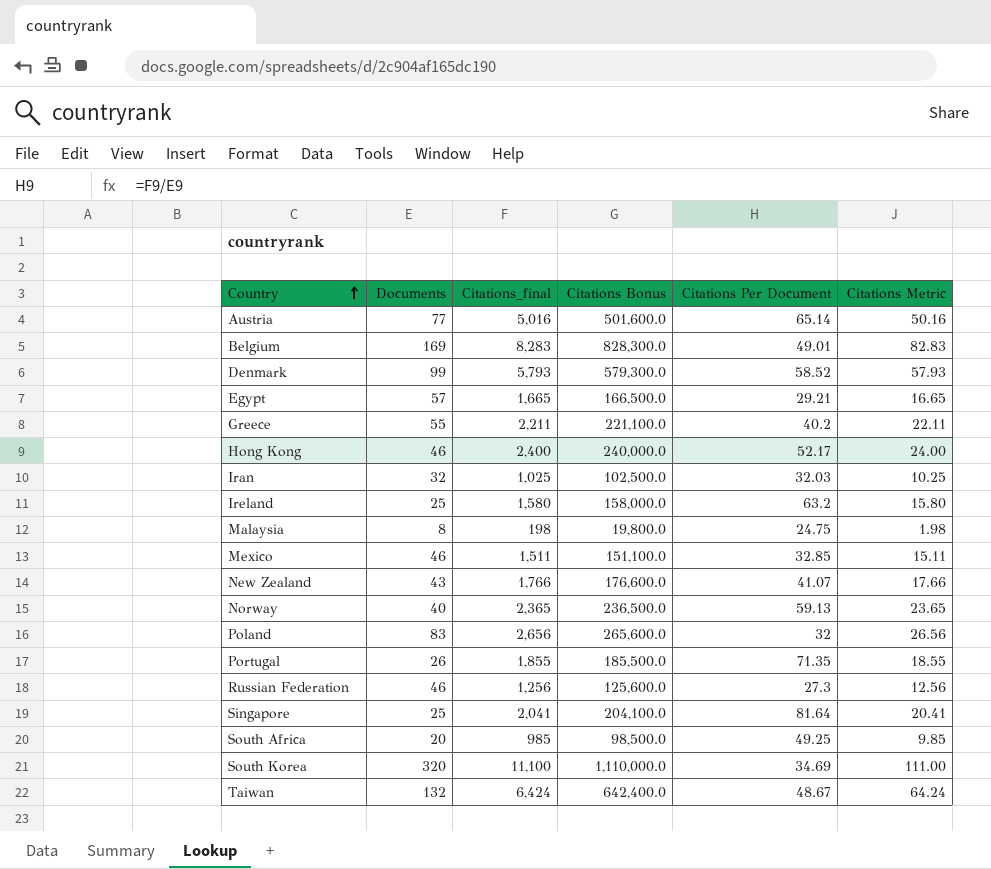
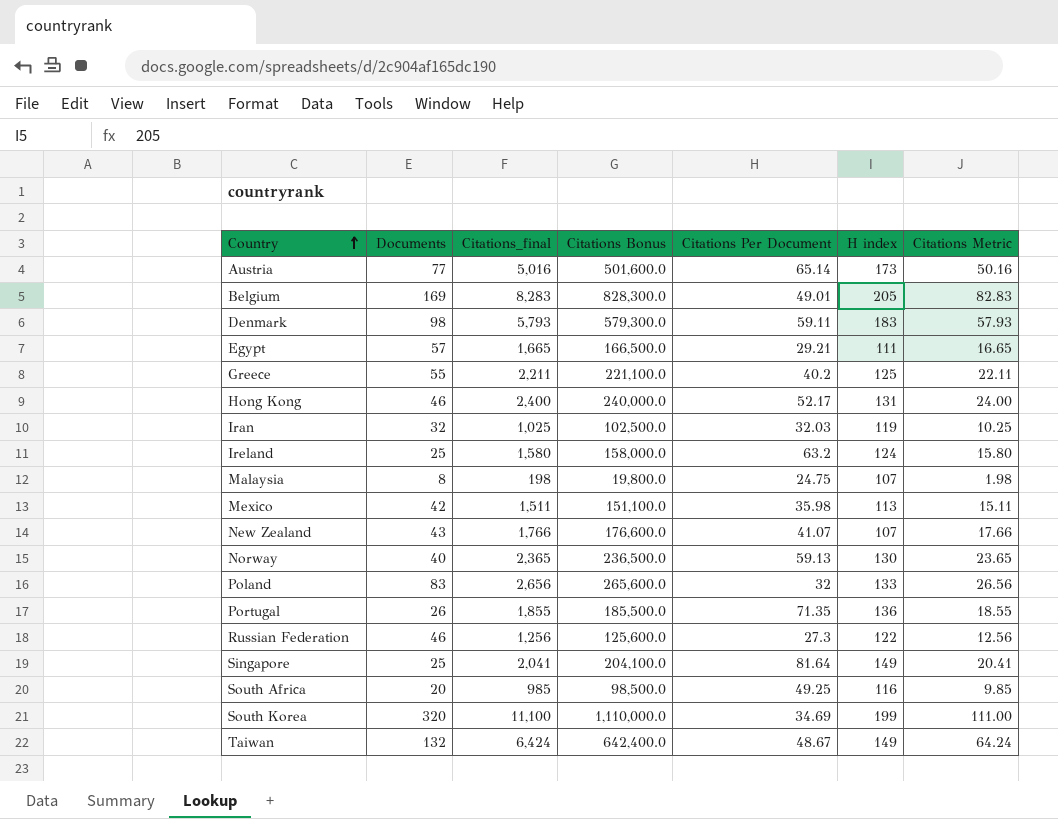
column H index | position: none -> 6
Denmark | Documents: 99 -> 98
Denmark | Citations Per Document: 58.52 -> 59.11
Mexico | Documents: 46 -> 42
Mexico | Citations Per Document: 32.85 -> 35.98

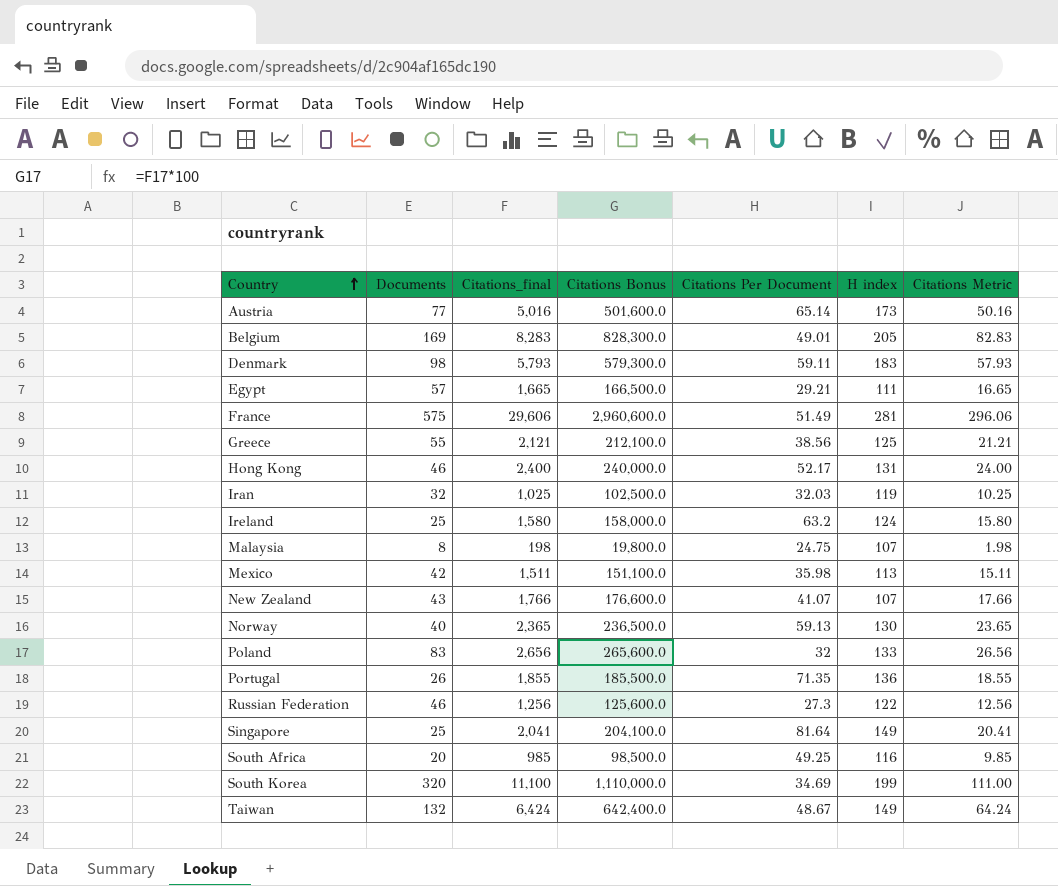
row France: none -> 575 | 29,606 | 2,960,600.0 | 51.49 | 281 | 296.06
Greece | Citations_final: 2,211 -> 2,121
Greece | Citations Bonus: 221,100.0 -> 212,100.0
Greece | Citations Per Document: 40.2 -> 38.56
Greece | Citations Metric: 22.11 -> 21.21

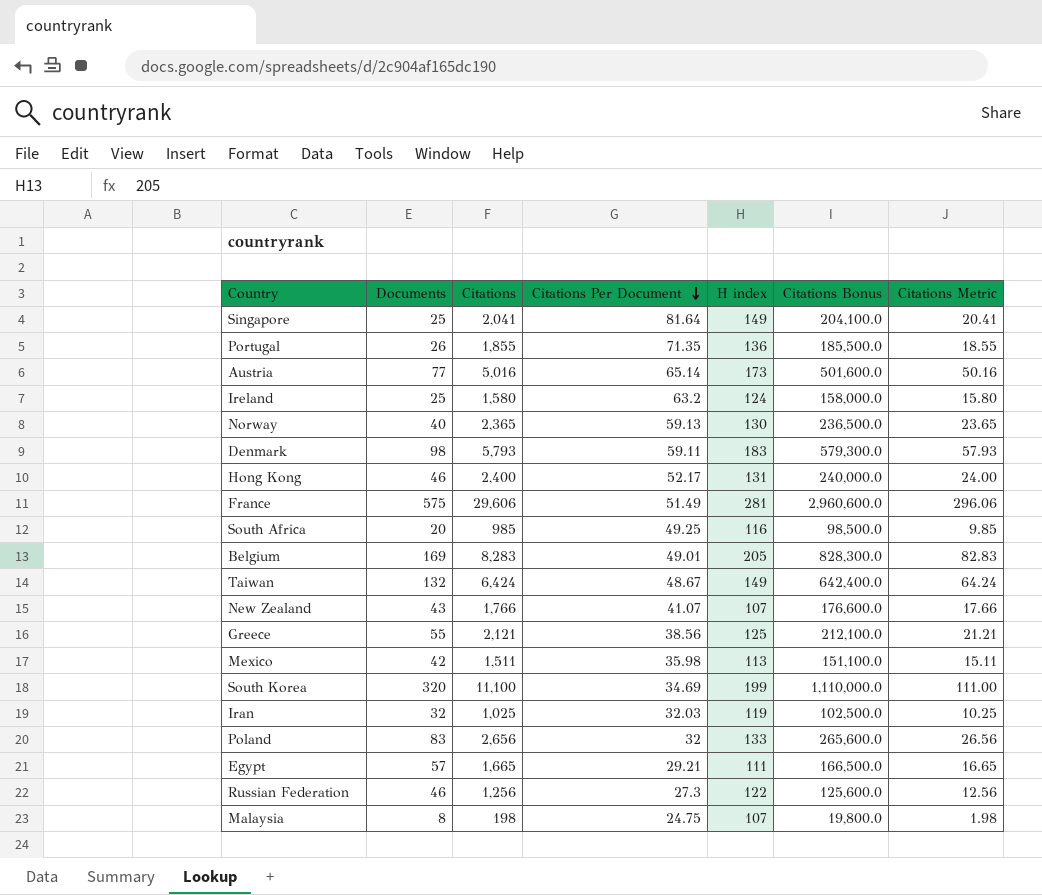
row order: Country ascending -> Citations Per Document descending
column name: Citations_final -> Citations
column Citations Bonus | position: 4 -> 6

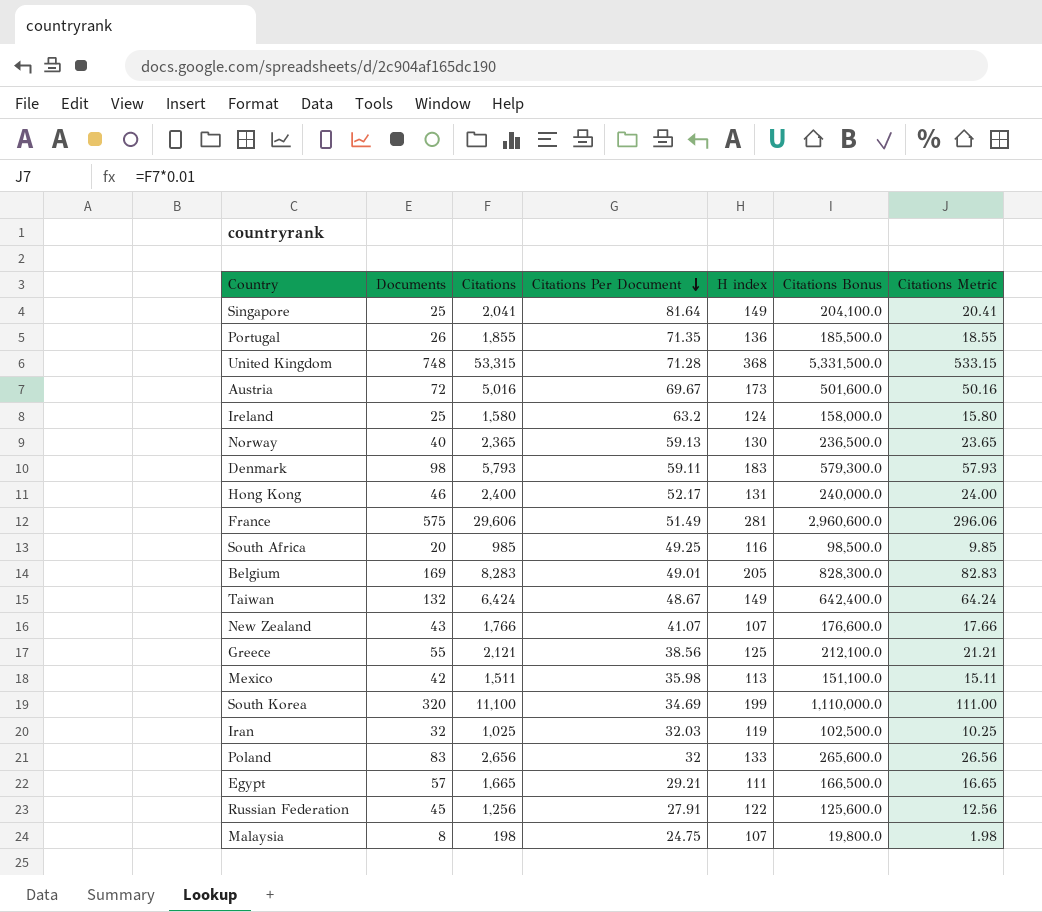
row United Kingdom: none -> 748 | 53,315 | 71.28 | 368 | 5,331,500.0 | 533.15
Austria | Documents: 77 -> 72
Austria | Citations Per Document: 65.14 -> 69.67
Russian Federation | Documents: 46 -> 45
Russian Federation | Citations Per Document: 27.3 -> 27.91

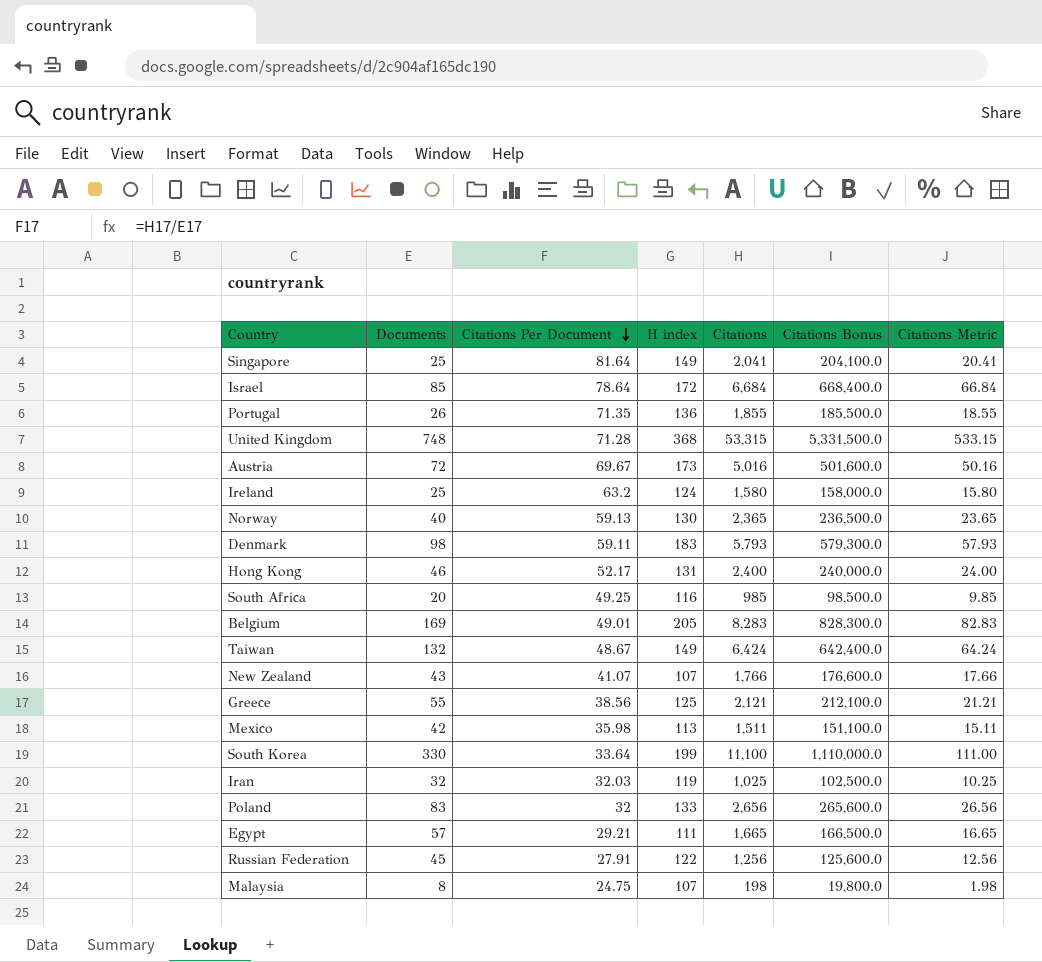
column Citations | position: 3 -> 5
row France: 575 | 29,606 | 51.49 | 281 | 2,960,600.0 | 296.06 -> none
row Israel: none -> 85 | 78.64 | 172 | 6,684 | 668,400.0 | 66.84
South Korea | Documents: 320 -> 330
South Korea | Citations Per Document: 34.69 -> 33.64

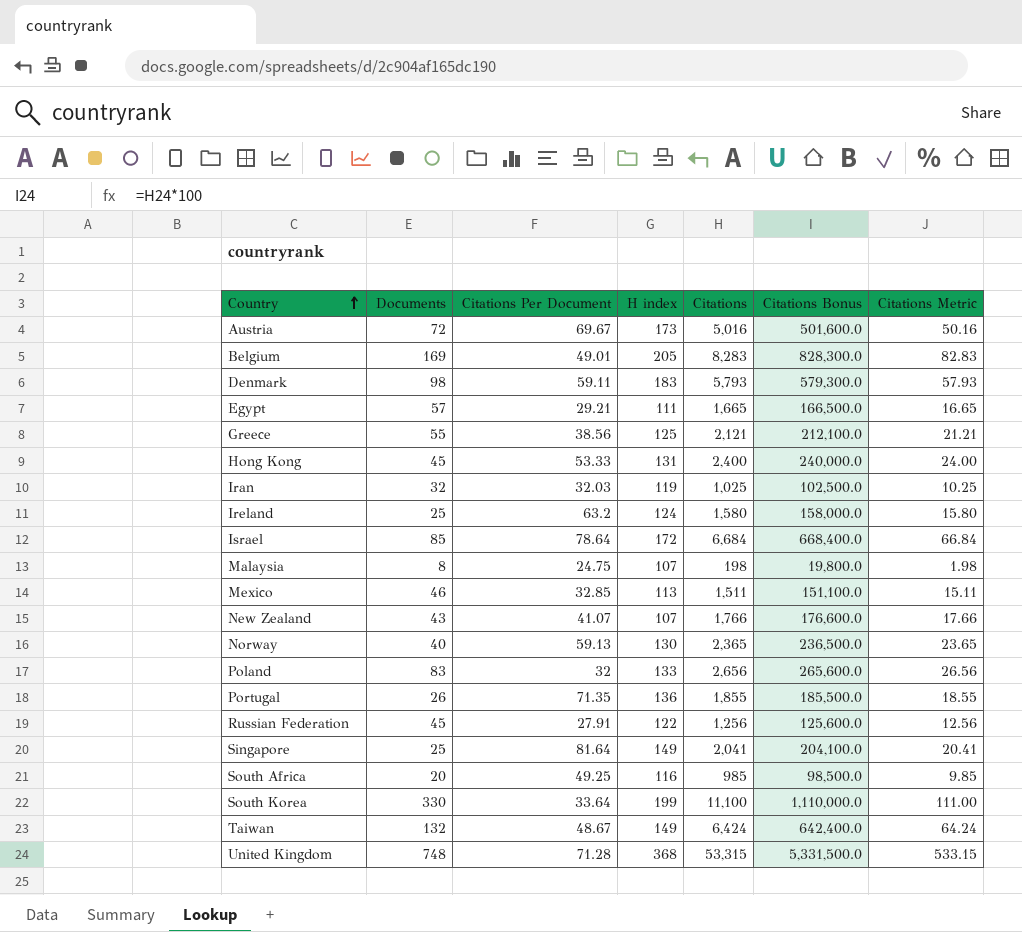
row order: Citations Per Document descending -> Country ascending
Hong Kong | Documents: 46 -> 45
Hong Kong | Citations Per Document: 52.17 -> 53.33
Mexico | Documents: 42 -> 46
Mexico | Citations Per Document: 35.98 -> 32.85

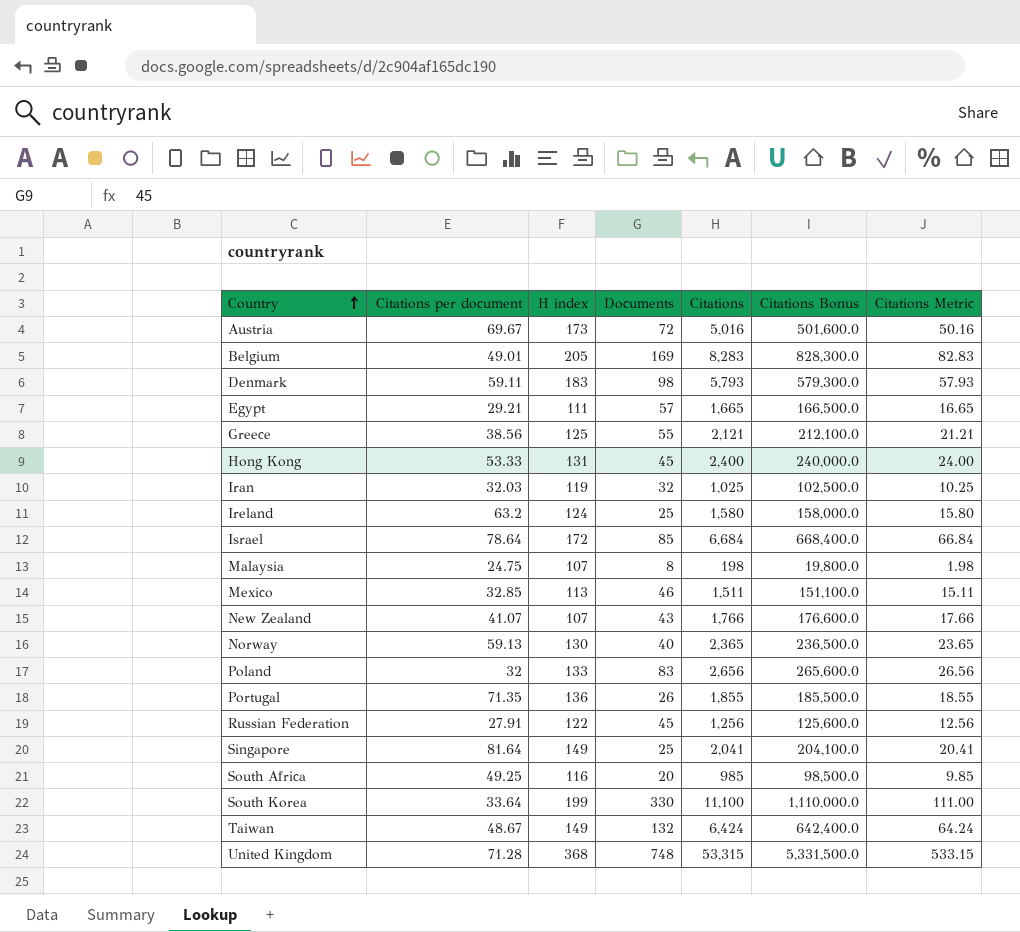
column name: Citations Per Document -> Citations per document
column Documents | position: 2 -> 4

